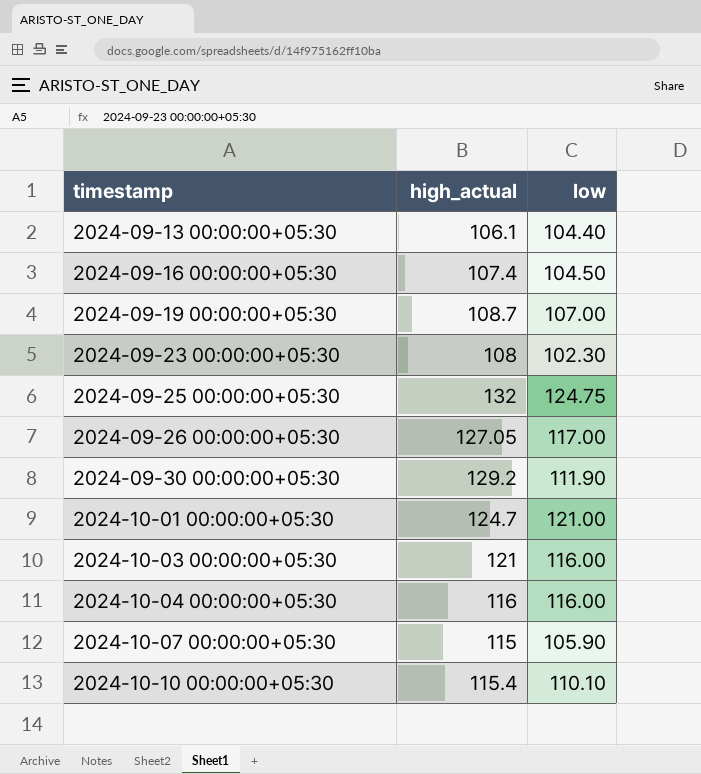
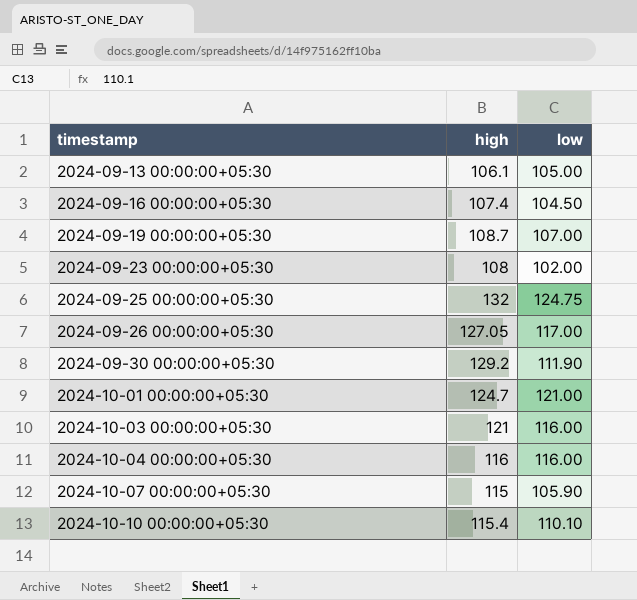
column name: high_actual -> high
2024-09-13 00:00:00+05:30 | low: 104.40 -> 105.00
2024-09-23 00:00:00+05:30 | low: 102.30 -> 102.00

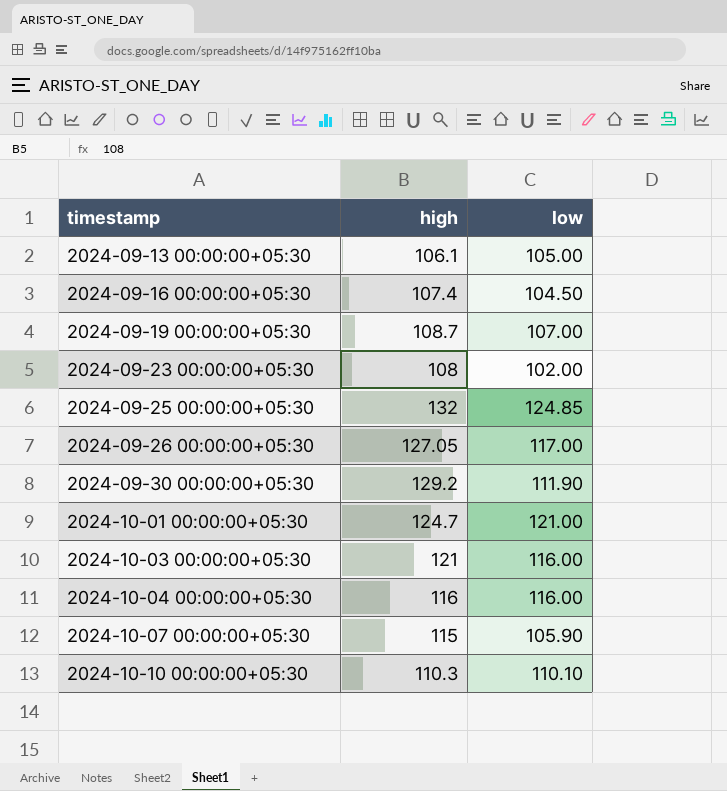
2024-09-25 00:00:00+05:30 | low: 124.75 -> 124.85
2024-10-10 00:00:00+05:30 | high: 115.4 -> 110.3

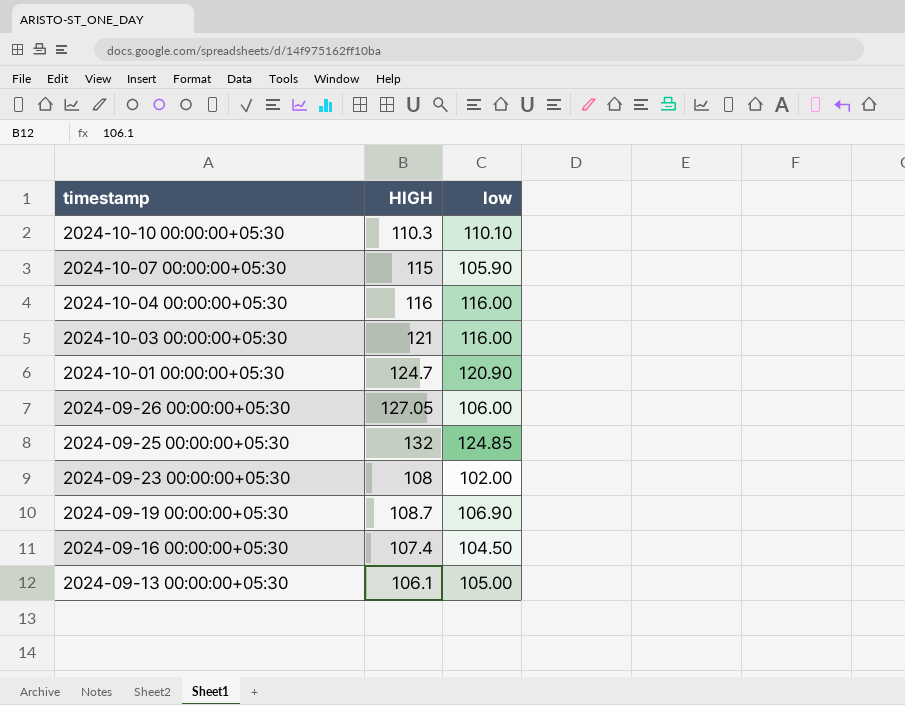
row order: timestamp ascending -> timestamp descending
column name: high -> HIGH
row 2024-09-30 00:00:00+05:30: 129.2 | 111.90 -> none
2024-10-01 00:00:00+05:30 | low: 121.00 -> 120.90
2024-09-26 00:00:00+05:30 | low: 117.00 -> 106.00
2024-09-19 00:00:00+05:30 | low: 107.00 -> 106.90

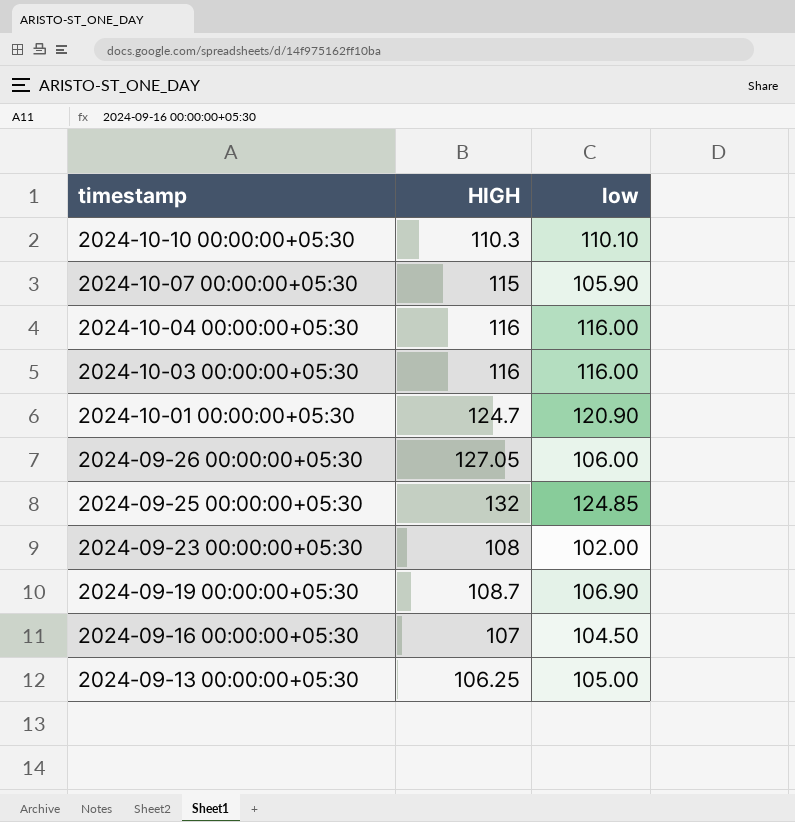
2024-10-03 00:00:00+05:30 | HIGH: 121 -> 116
2024-09-16 00:00:00+05:30 | HIGH: 107.4 -> 107
2024-09-13 00:00:00+05:30 | HIGH: 106.1 -> 106.25

